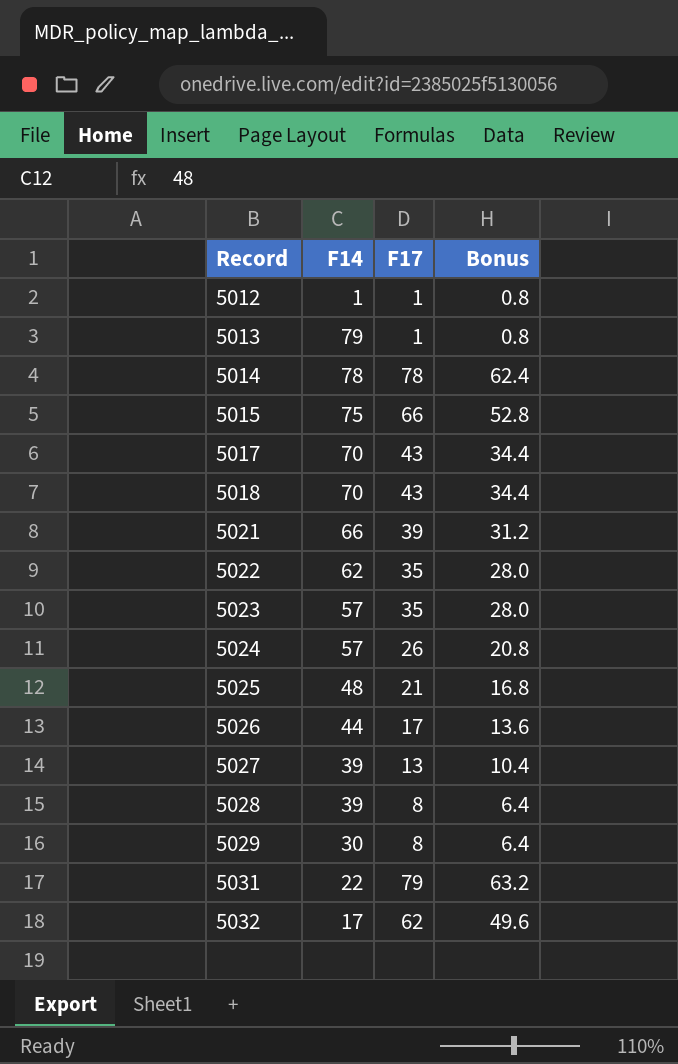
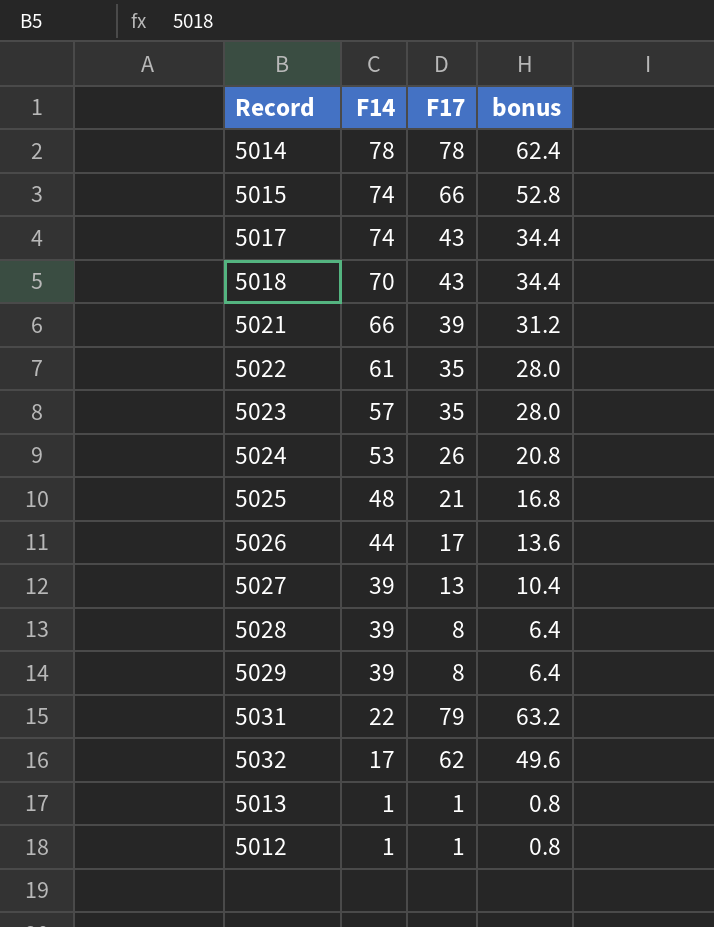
row order: Record ascending -> F14 descending
column name: Bonus -> bonus
5015 | F14: 75 -> 74
5017 | F14: 70 -> 74
5022 | F14: 62 -> 61
5024 | F14: 57 -> 53
5029 | F14: 30 -> 39
5013 | F14: 79 -> 1

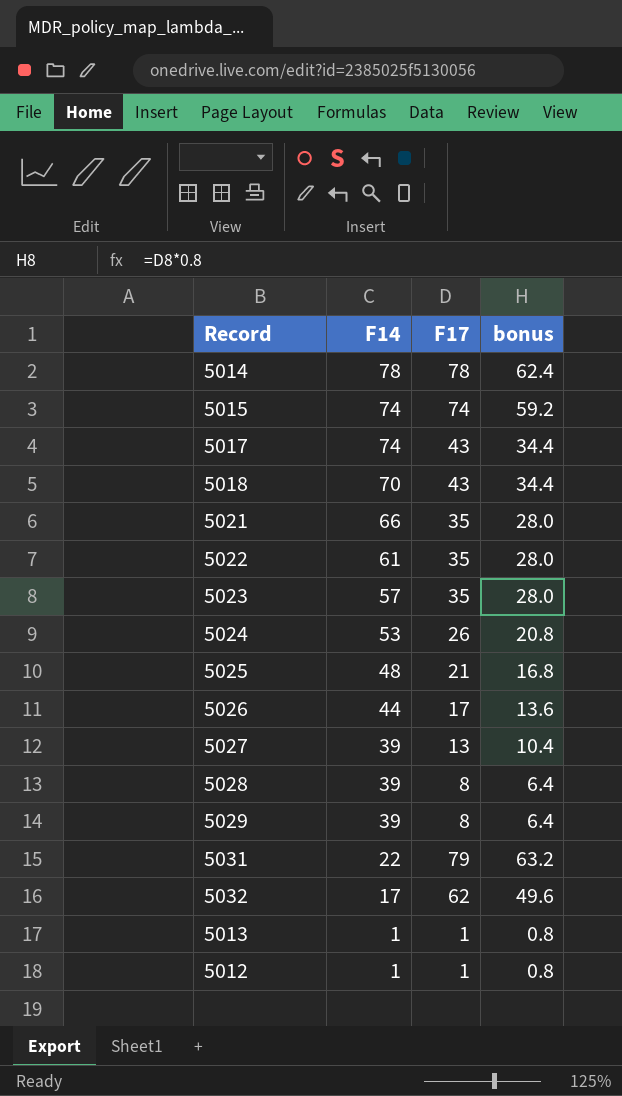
5015 | F17: 66 -> 74
5015 | bonus: 52.8 -> 59.2
5021 | F17: 39 -> 35
5021 | bonus: 31.2 -> 28.0

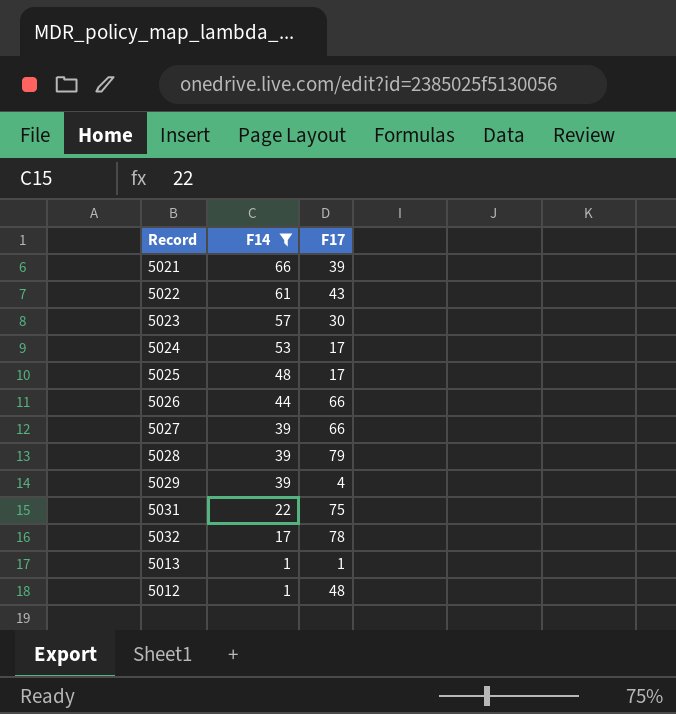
filter: none -> F14 <= 66
column bonus | formula: [F17] * 0.8 -> none
5021 | F17: 35 -> 39
5022 | F17: 35 -> 43
5023 | F17: 35 -> 30
5024 | F17: 26 -> 17
5025 | F17: 21 -> 17
5026 | F17: 17 -> 66
5027 | F17: 13 -> 66
5028 | F17: 8 -> 79
5029 | F17: 8 -> 4
5031 | F17: 79 -> 75
5032 | F17: 62 -> 78
5012 | F17: 1 -> 48

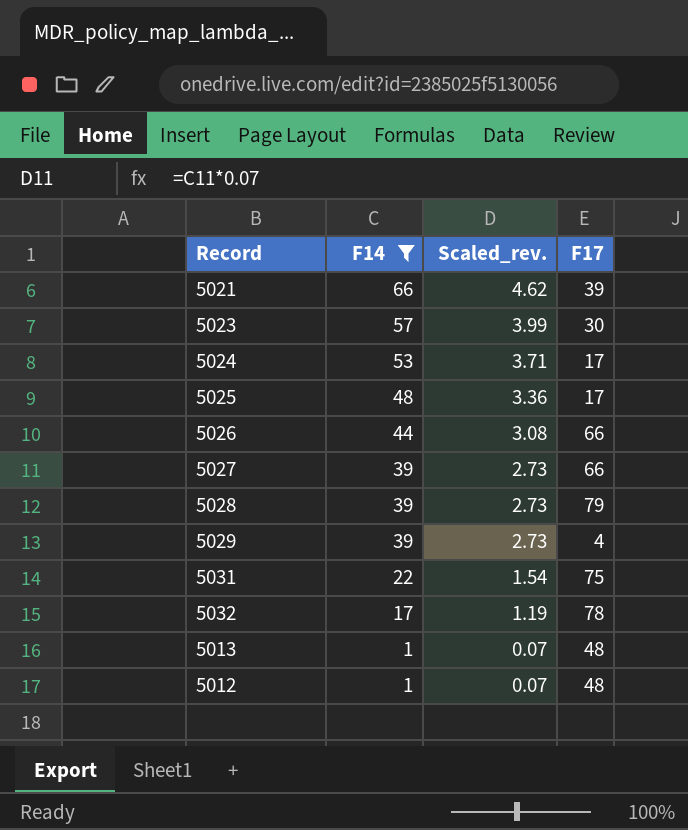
column Scaled_rev. | formula: none -> [F14] * 0.07
row 5022: 61 | 43 -> none
5013 | F17: 1 -> 48

